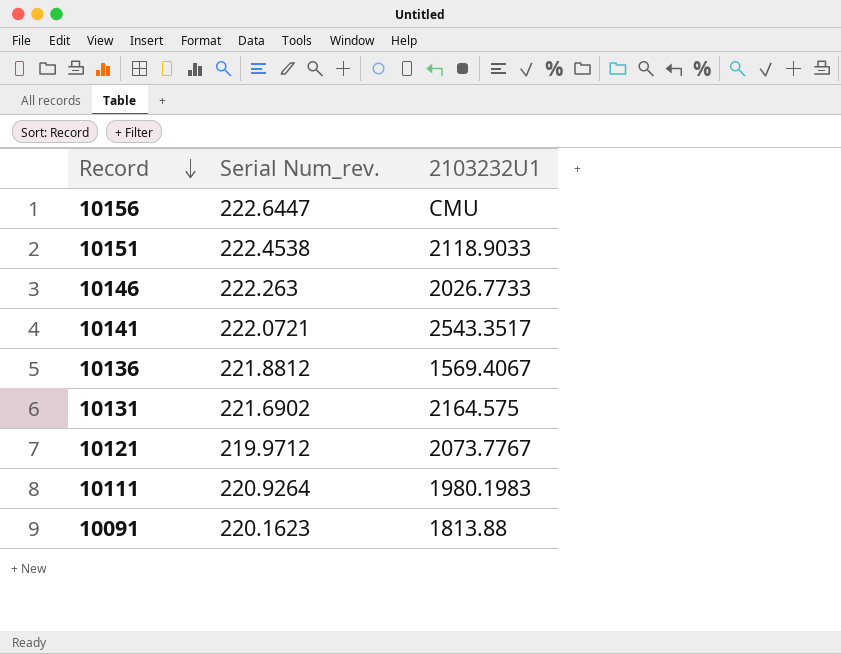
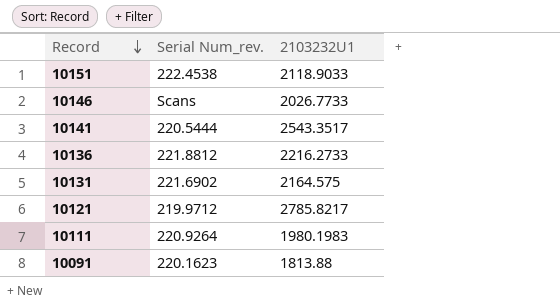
row 10156: 222.6447 | CMU -> none
10146 | Serial Num_rev.: 222.263 -> Scans
10141 | Serial Num_rev.: 222.0721 -> 220.5444
10136 | 2103232U1: 1569.4067 -> 2216.2733
10121 | 2103232U1: 2073.7767 -> 2785.8217

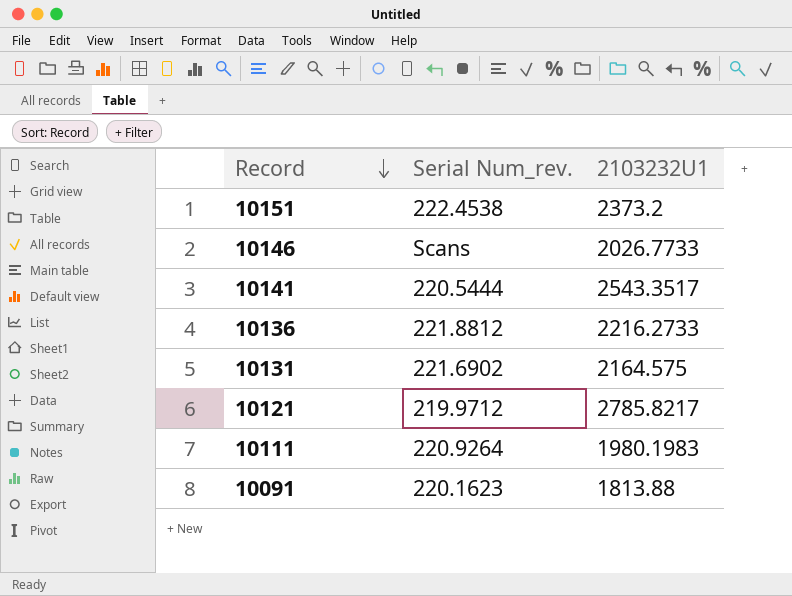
10151 | 2103232U1: 2118.9033 -> 2373.2

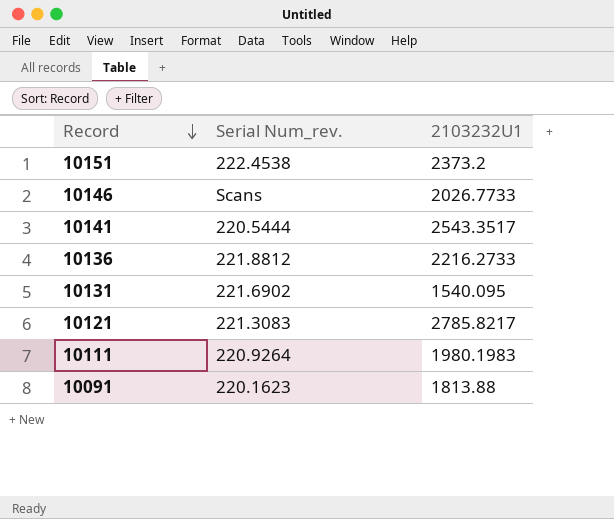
10131 | 2103232U1: 2164.575 -> 1540.095
10121 | Serial Num_rev.: 219.9712 -> 221.3083

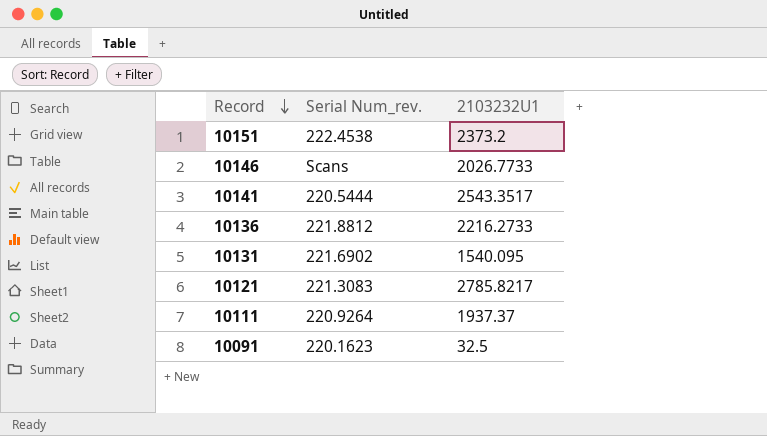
10111 | 2103232U1: 1980.1983 -> 1937.37
10091 | 2103232U1: 1813.88 -> 32.5

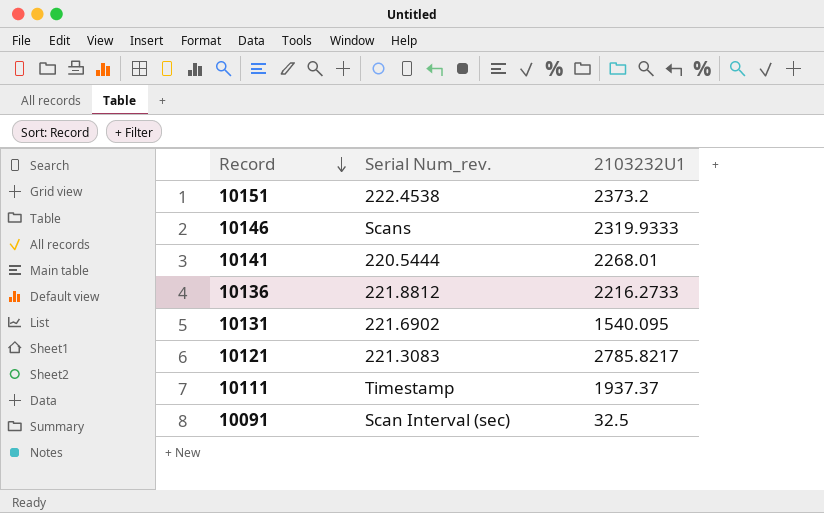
10146 | 2103232U1: 2026.7733 -> 2319.9333
10141 | 2103232U1: 2543.3517 -> 2268.01
10111 | Serial Num_rev.: 220.9264 -> Timestamp
10091 | Serial Num_rev.: 220.1623 -> Scan Interval (sec)

